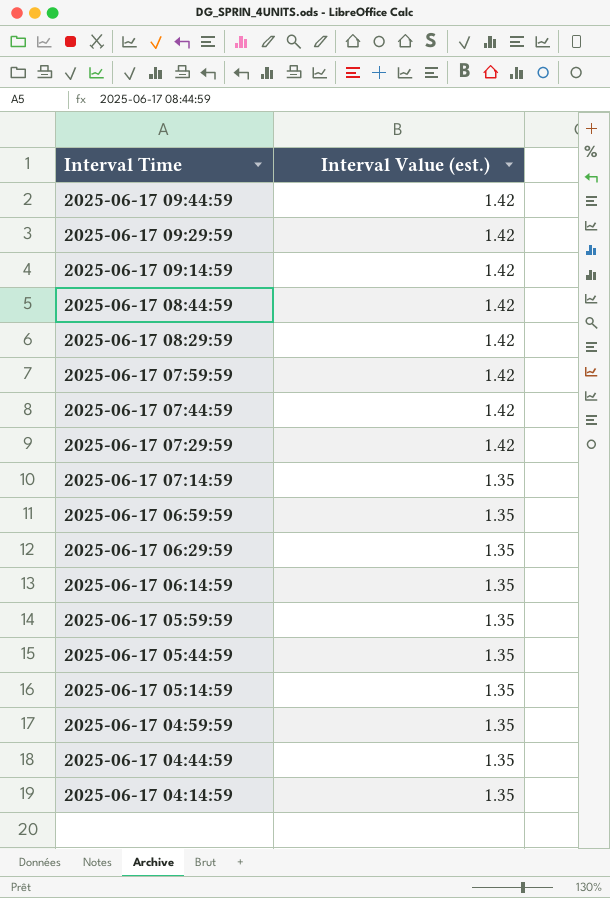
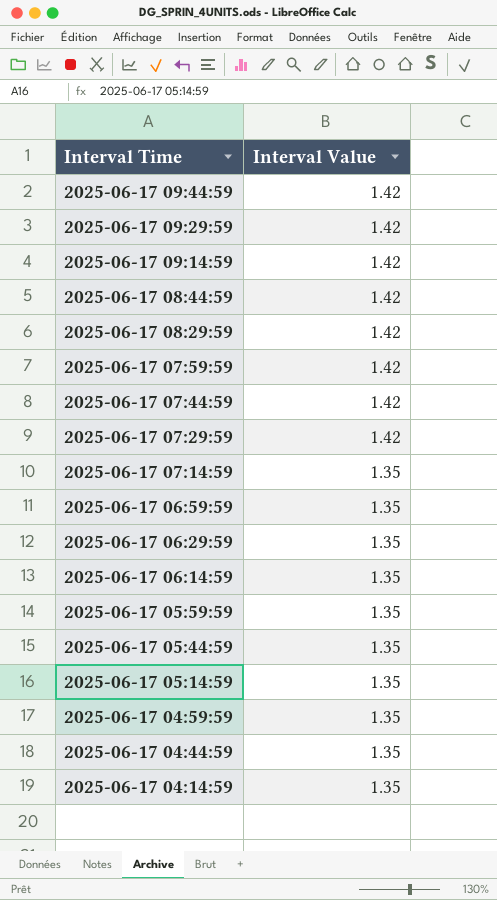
column name: Interval Value (est.) -> Interval Value

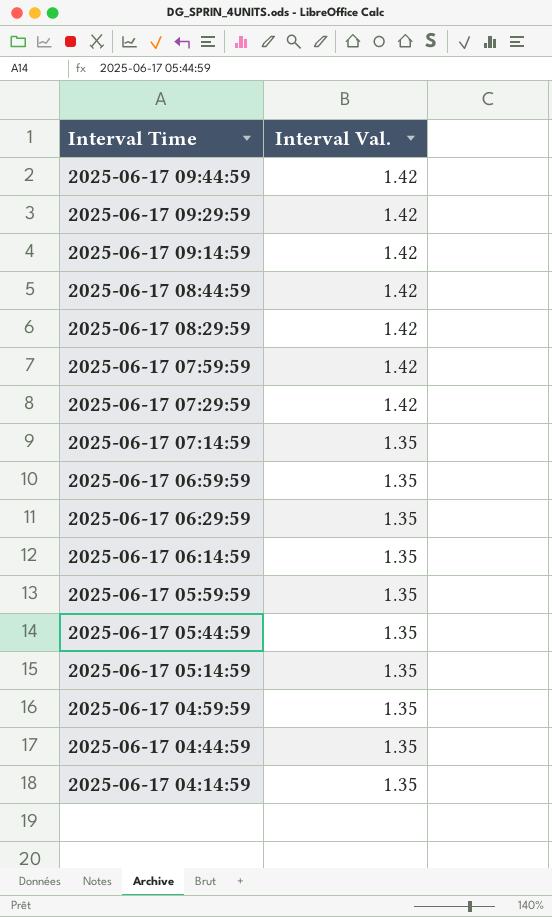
column name: Interval Value -> Interval Val.
row 2025-06-17 07:44:59: 1.42 -> none

